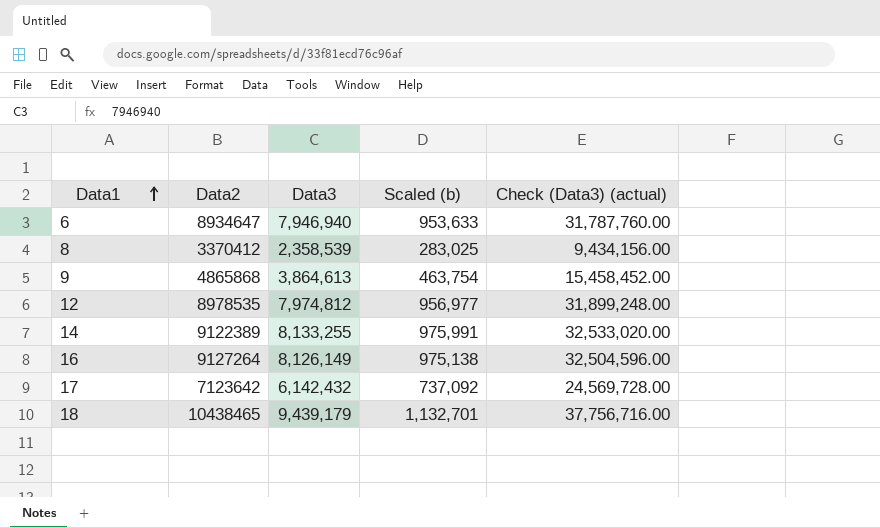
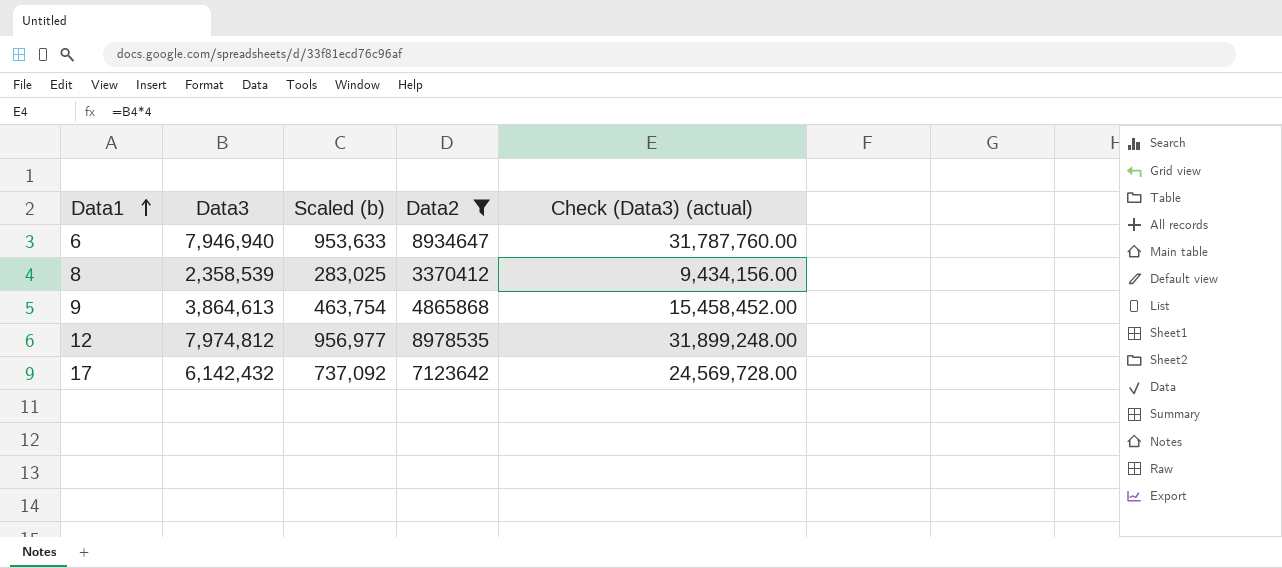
filter: none -> Data2 <= 8978535
column Data2 | position: 2 -> 4

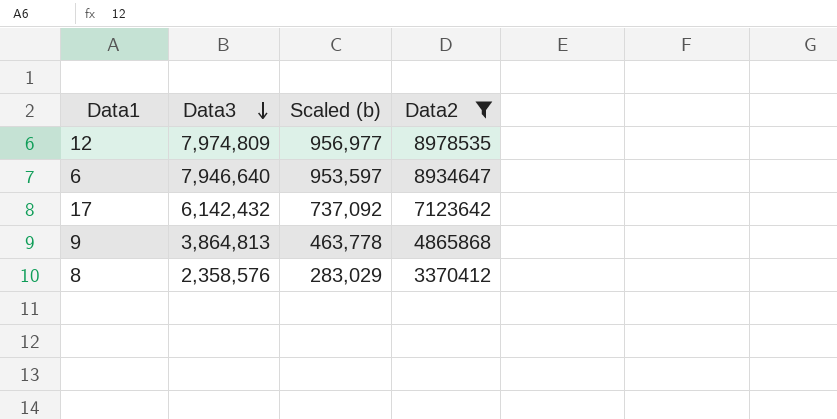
row order: Data1 ascending -> Data3 descending
column Check (Data3) (actual) | formula: [Data3] * 4 -> none
12 | Data3: 7,974,812 -> 7,974,809
6 | Data3: 7,946,940 -> 7,946,640
6 | Scaled (b): 953,633 -> 953,597
9 | Data3: 3,864,613 -> 3,864,813
9 | Scaled (b): 463,754 -> 463,778
8 | Data3: 2,358,539 -> 2,358,576
8 | Scaled (b): 283,025 -> 283,029

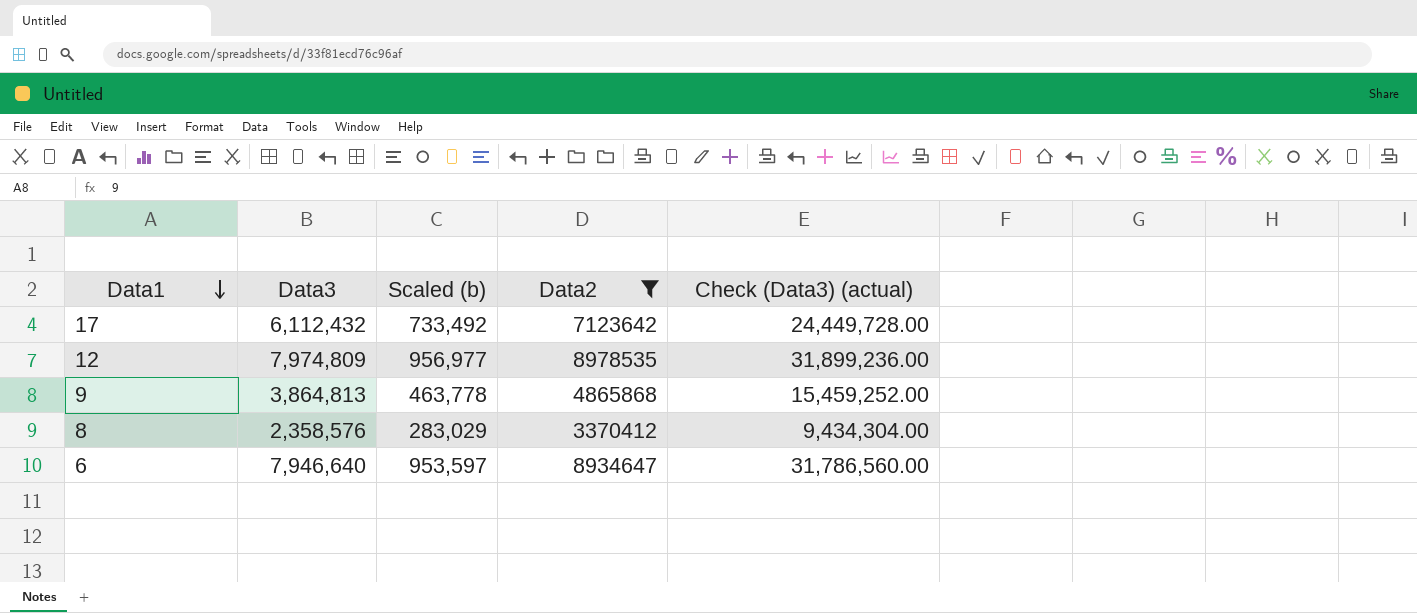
row order: Data3 descending -> Data1 descending
column Check (Data3) (actual) | formula: none -> [Data3] * 4
17 | Data3: 6,142,432 -> 6,112,432
17 | Scaled (b): 737,092 -> 733,492

